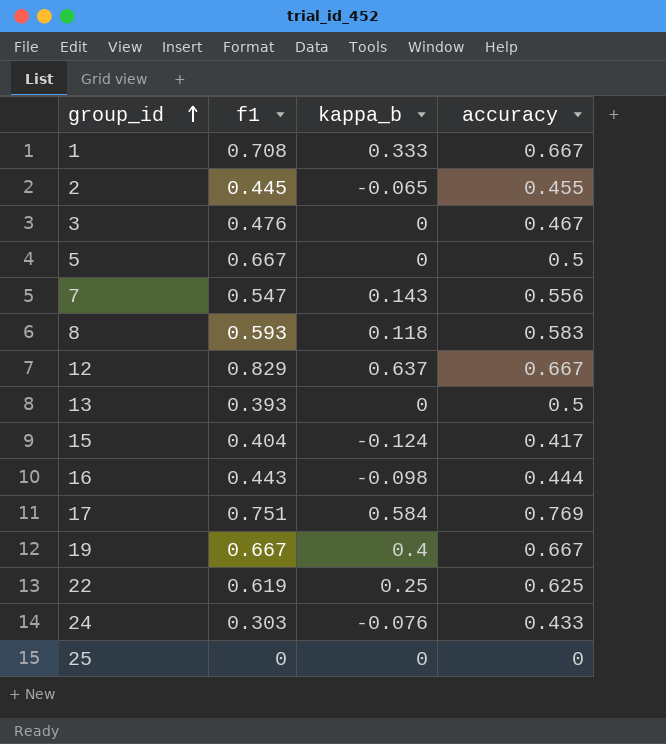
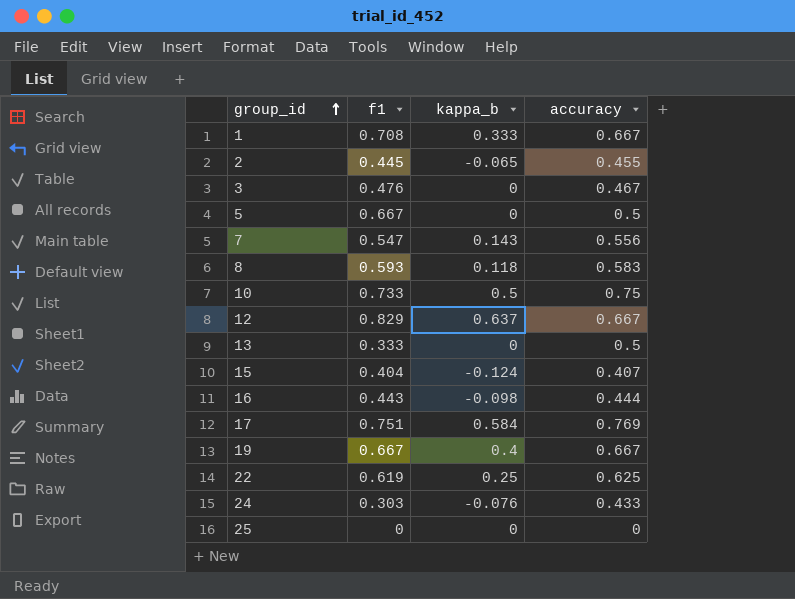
row 10: none -> 0.733 | 0.5 | 0.75
13 | f1: 0.393 -> 0.333
15 | accuracy: 0.417 -> 0.407

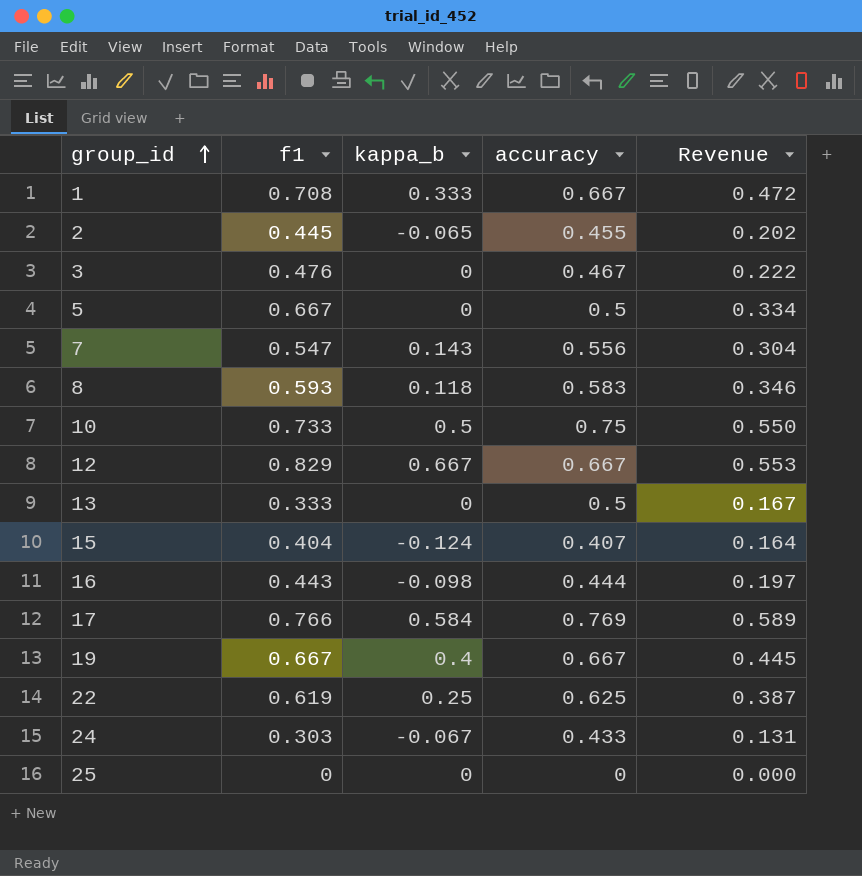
column Revenue | formula: none -> [f1] * [accuracy]
12 | kappa_b: 0.637 -> 0.667
17 | f1: 0.751 -> 0.766
24 | kappa_b: -0.076 -> -0.067

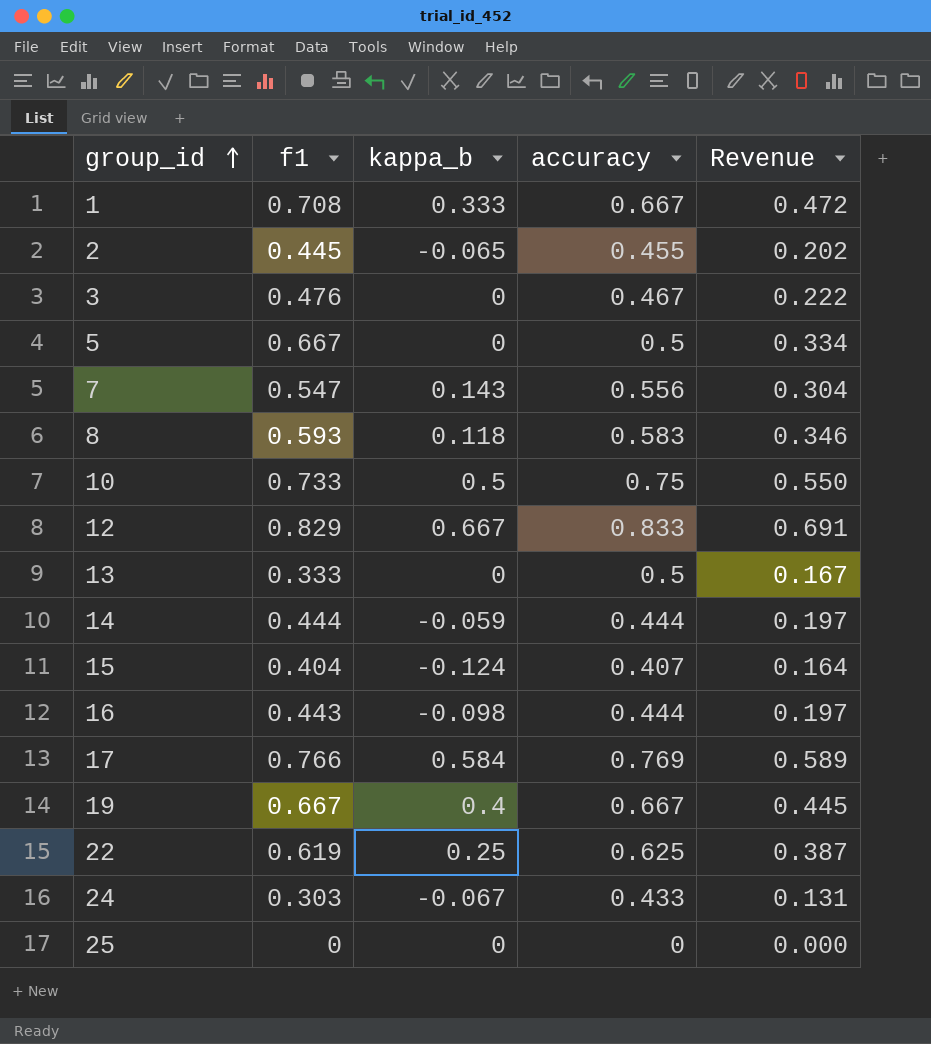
12 | accuracy: 0.667 -> 0.833
12 | Revenue: 0.553 -> 0.691
row 14: none -> 0.444 | -0.059 | 0.444 | 0.197

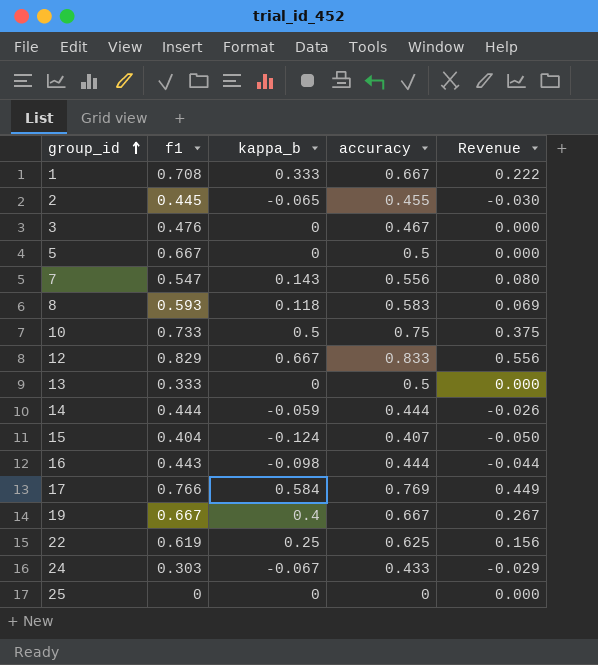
column Revenue | formula: [f1] * [accuracy] -> [kappa_b] * [accuracy]

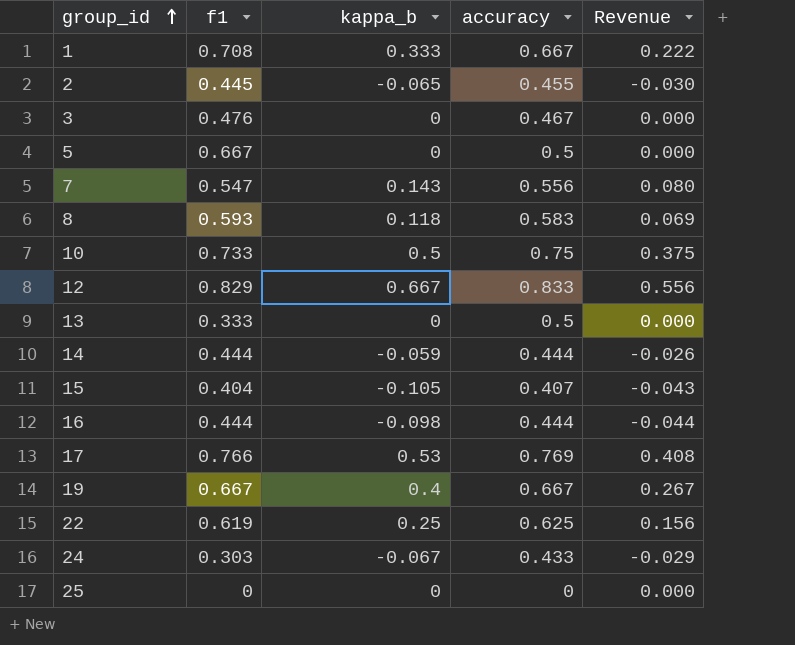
15 | kappa_b: -0.124 -> -0.105
15 | Revenue: -0.050 -> -0.043
16 | f1: 0.443 -> 0.444
17 | kappa_b: 0.584 -> 0.53
17 | Revenue: 0.449 -> 0.408

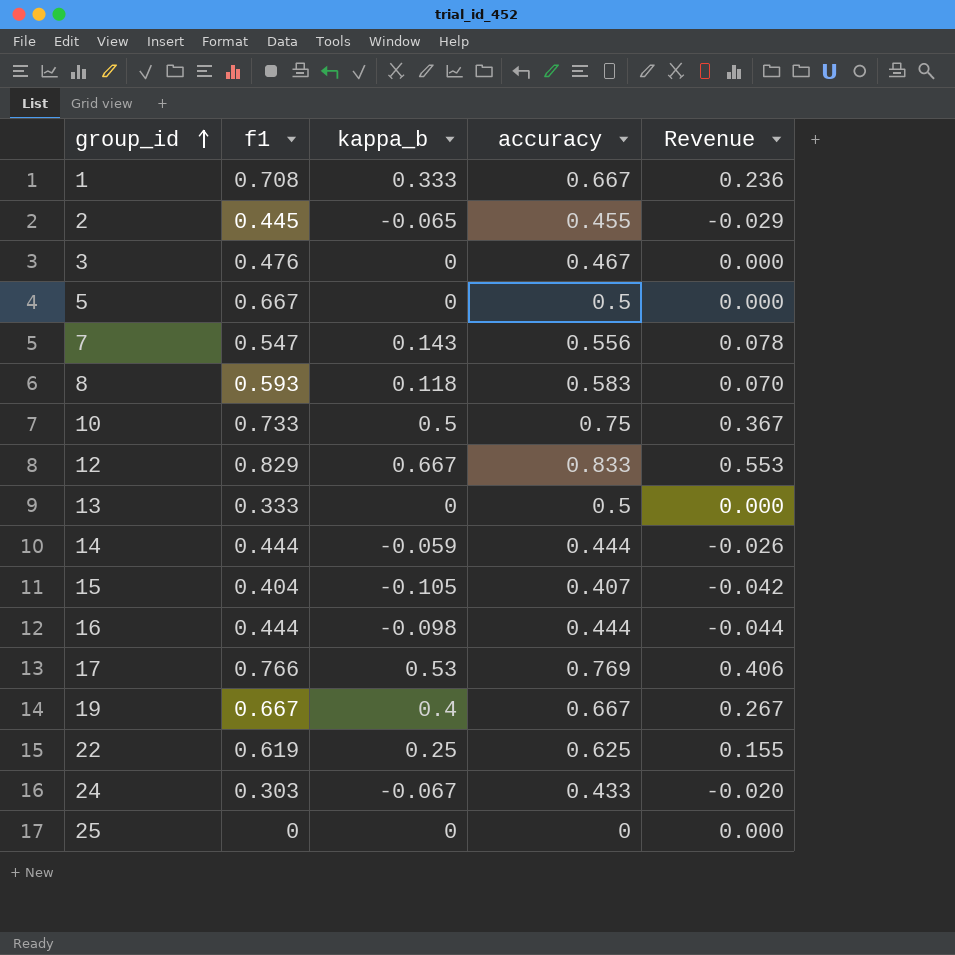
column Revenue | formula: [kappa_b] * [accuracy] -> [f1] * [kappa_b]

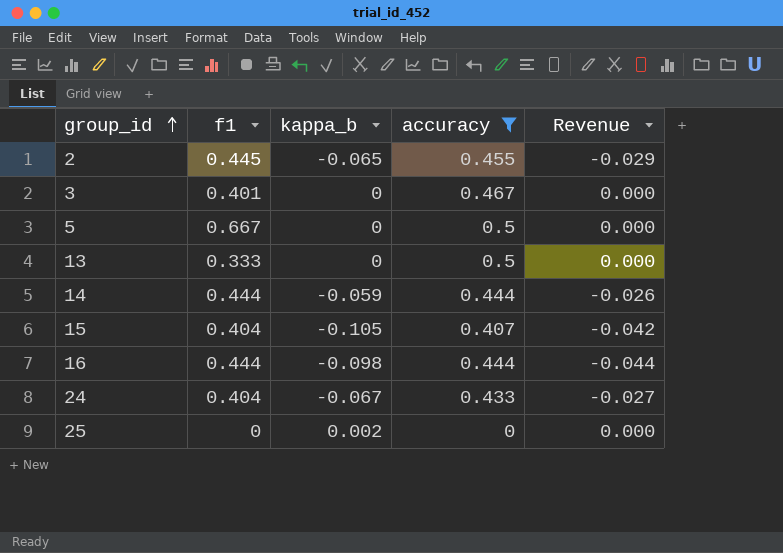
filter: none -> accuracy <= 0.5
3 | f1: 0.476 -> 0.401
24 | f1: 0.303 -> 0.404
24 | Revenue: -0.020 -> -0.027
25 | kappa_b: 0 -> 0.002

